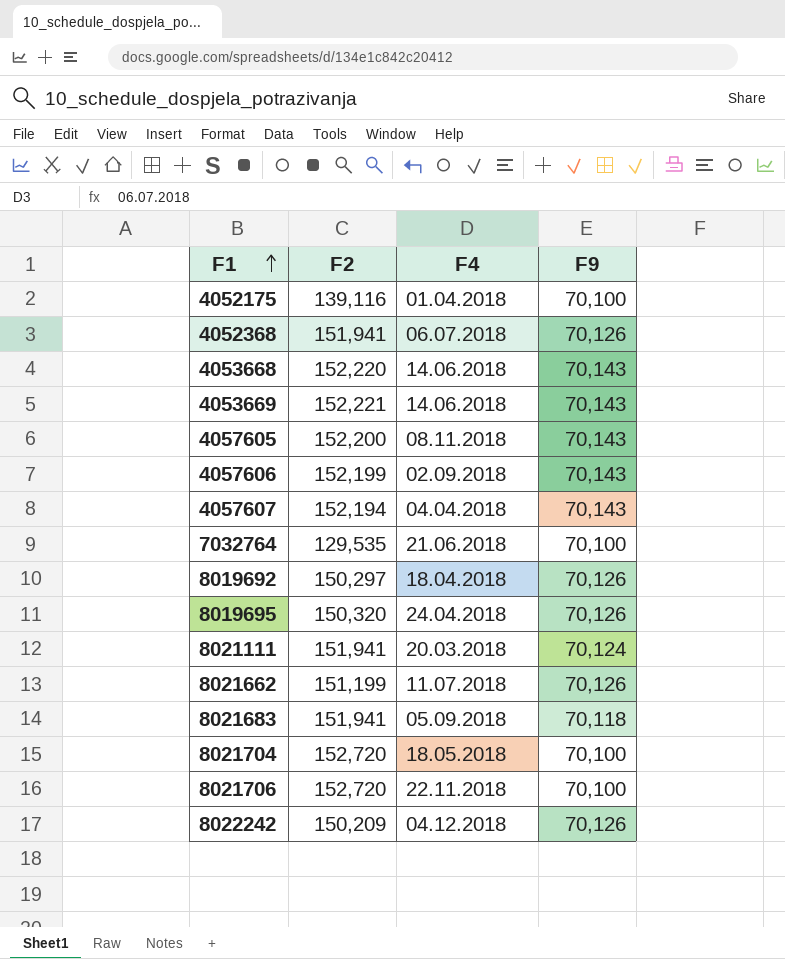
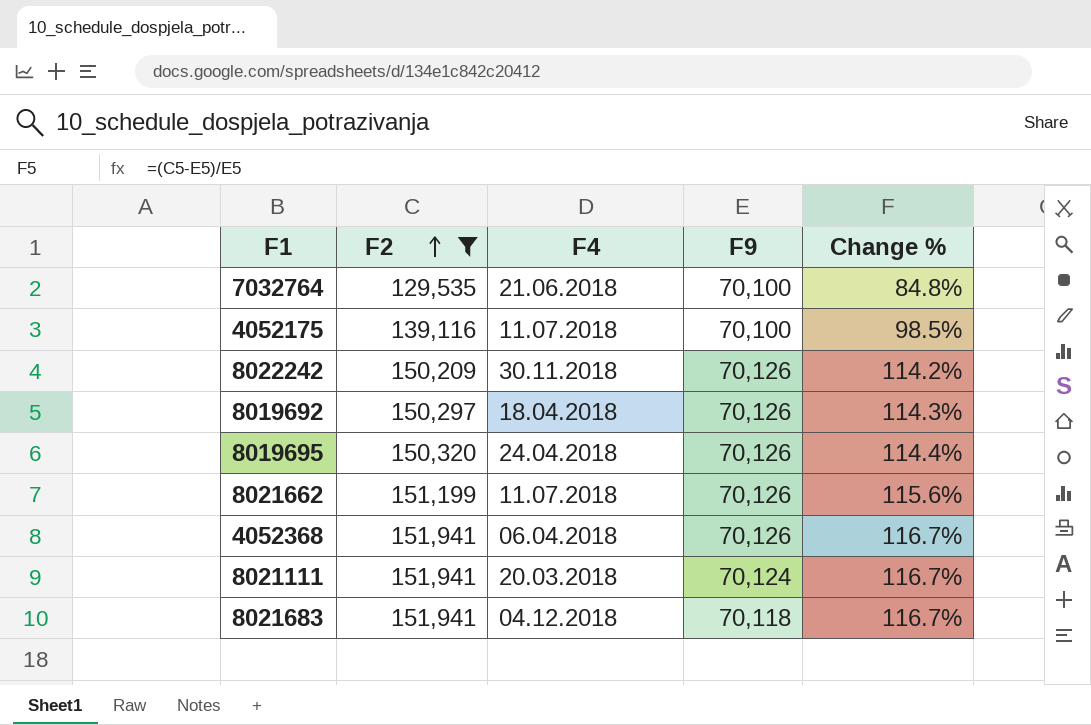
filter: none -> F2 <= 151,941
row order: F1 ascending -> F2 ascending
column Change % | formula: none -> ([F2] - [F9]) / [F9]
4052175 | F4: 01.04.2018 -> 11.07.2018
8022242 | F4: 04.12.2018 -> 30.11.2018
4052368 | F4: 06.07.2018 -> 06.04.2018
8021683 | F4: 05.09.2018 -> 04.12.2018

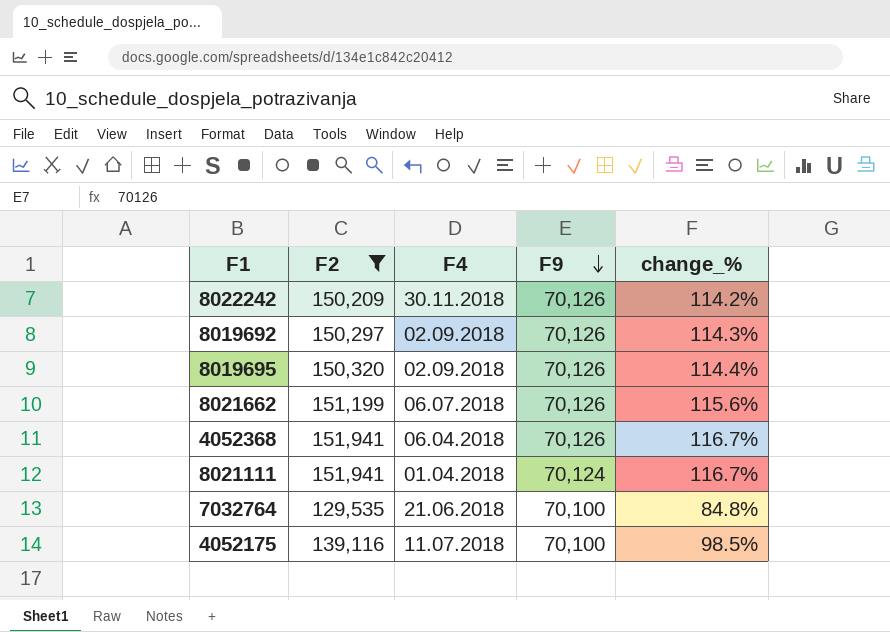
row order: F2 ascending -> F9 descending
column name: Change % -> change_%
row 8021683: 151,941 | 04.12.2018 | 70,118 | 116.7% -> none
8019692 | F4: 18.04.2018 -> 02.09.2018
8019695 | F4: 24.04.2018 -> 02.09.2018
8021662 | F4: 11.07.2018 -> 06.07.2018
8021111 | F4: 20.03.2018 -> 01.04.2018

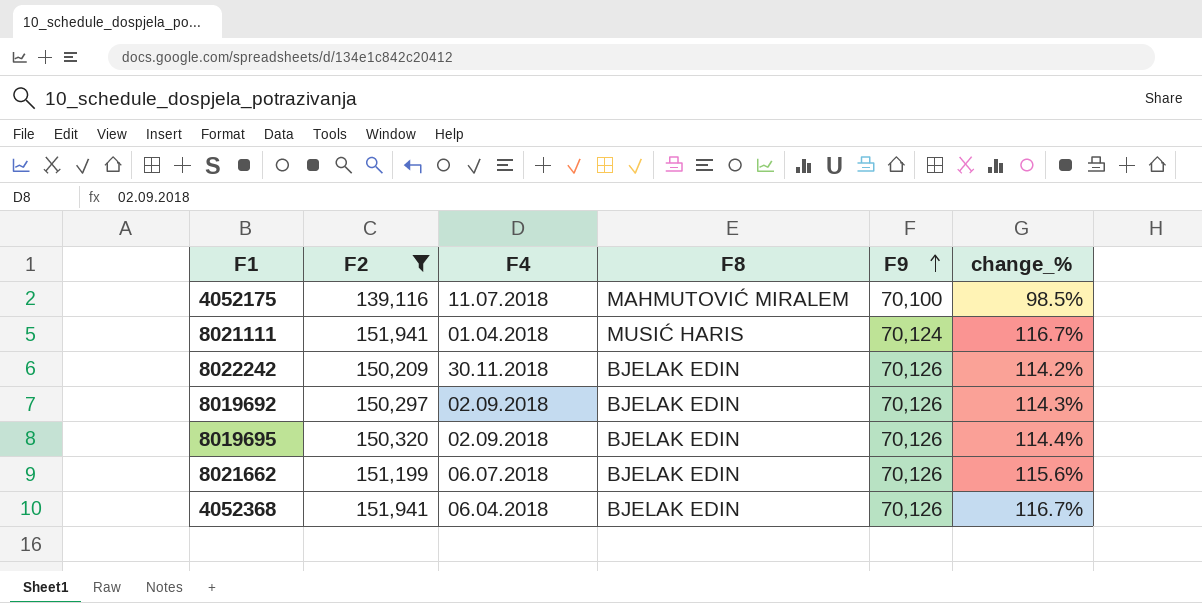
row order: F9 descending -> F9 ascending
column F8 | position: none -> 4
row 7032764: 129,535 | 21.06.2018 | 70,100 | 84.8% -> none

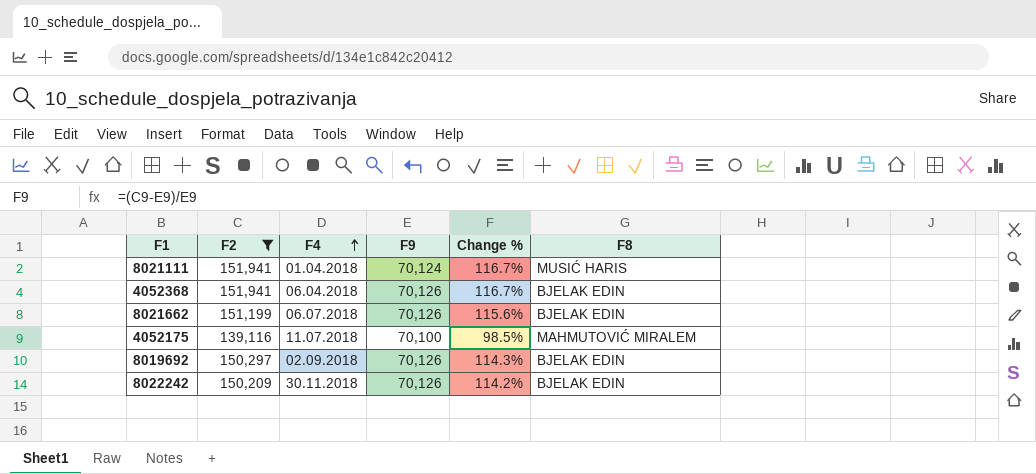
row order: F9 ascending -> F4 ascending
column name: change_% -> Change %
column F8 | position: 4 -> 6
row 8019695: 150,320 | 02.09.2018 | BJELAK EDIN | 70,126 | 114.4% -> none

